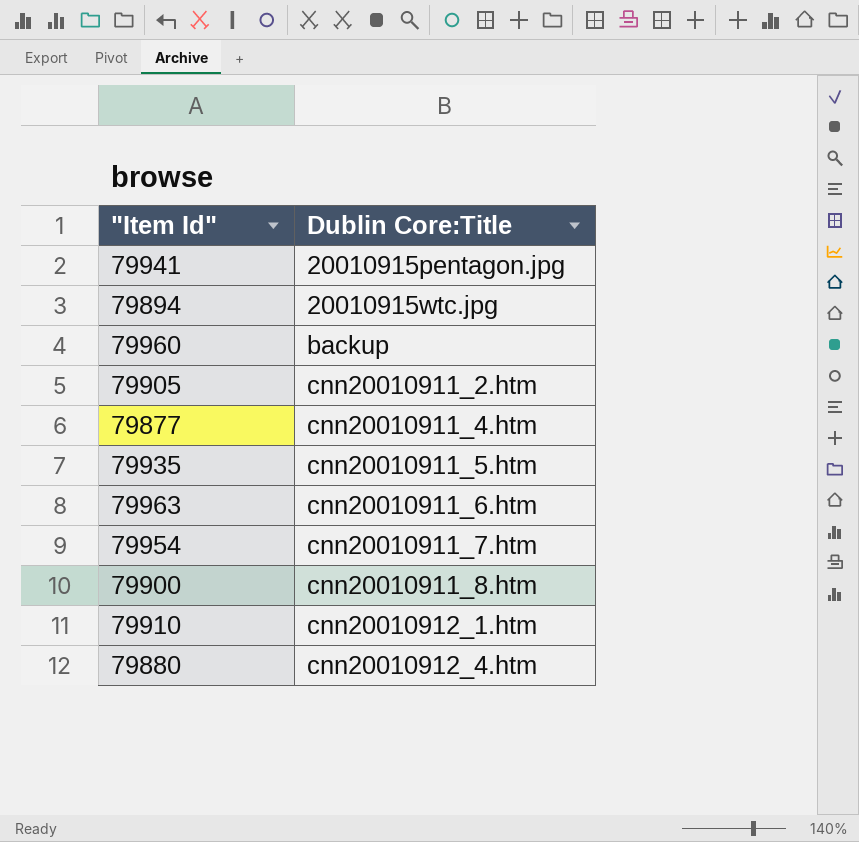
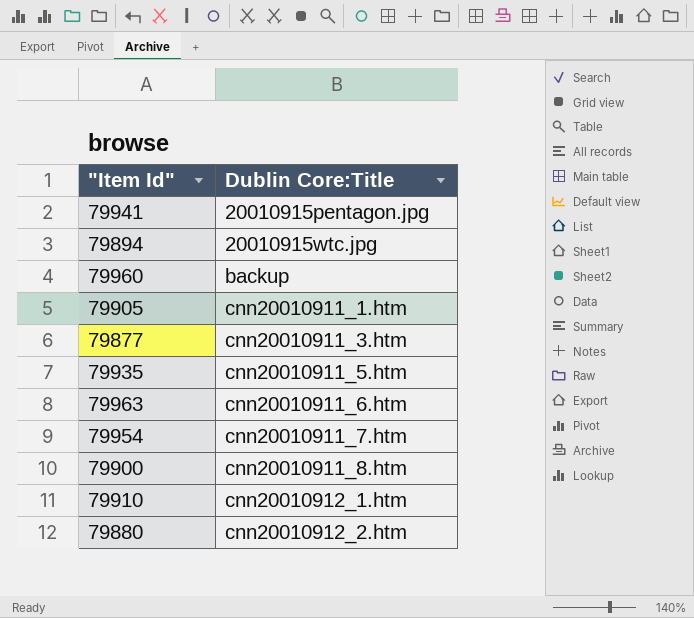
79905 | Dublin Core:Title: cnn20010911_2.htm -> cnn20010911_1.htm
79877 | Dublin Core:Title: cnn20010911_4.htm -> cnn20010911_3.htm
79880 | Dublin Core:Title: cnn20010912_4.htm -> cnn20010912_2.htm

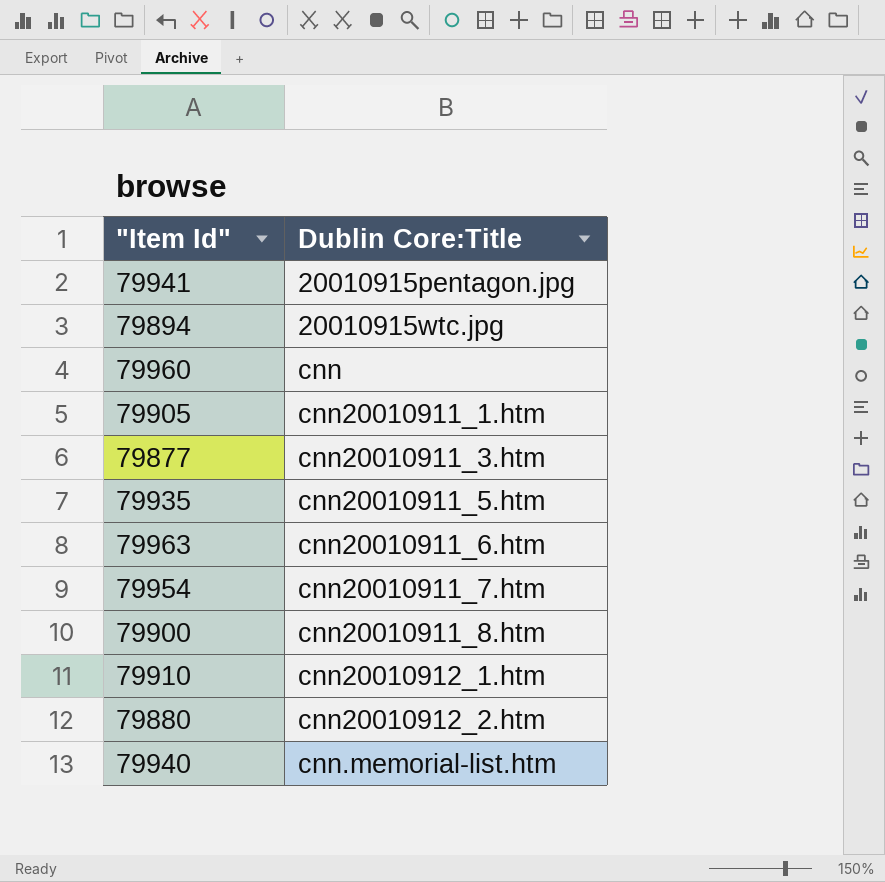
79960 | Dublin Core:Title: backup -> cnn
row 79940: none -> cnn.memorial-list.htm

